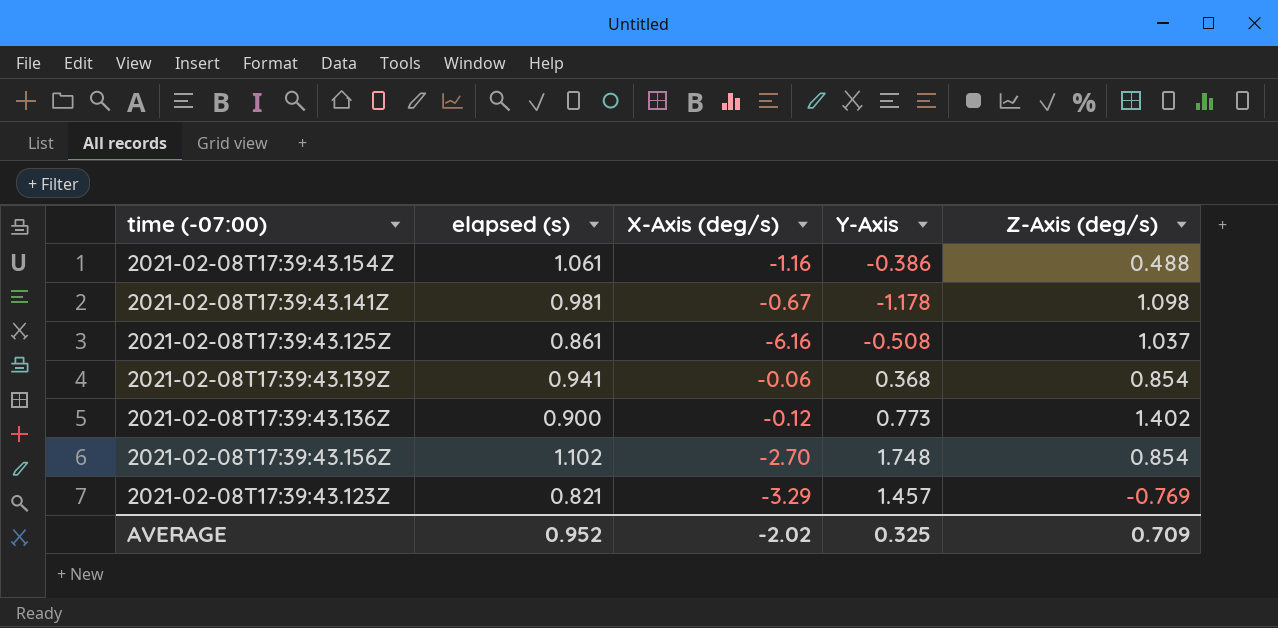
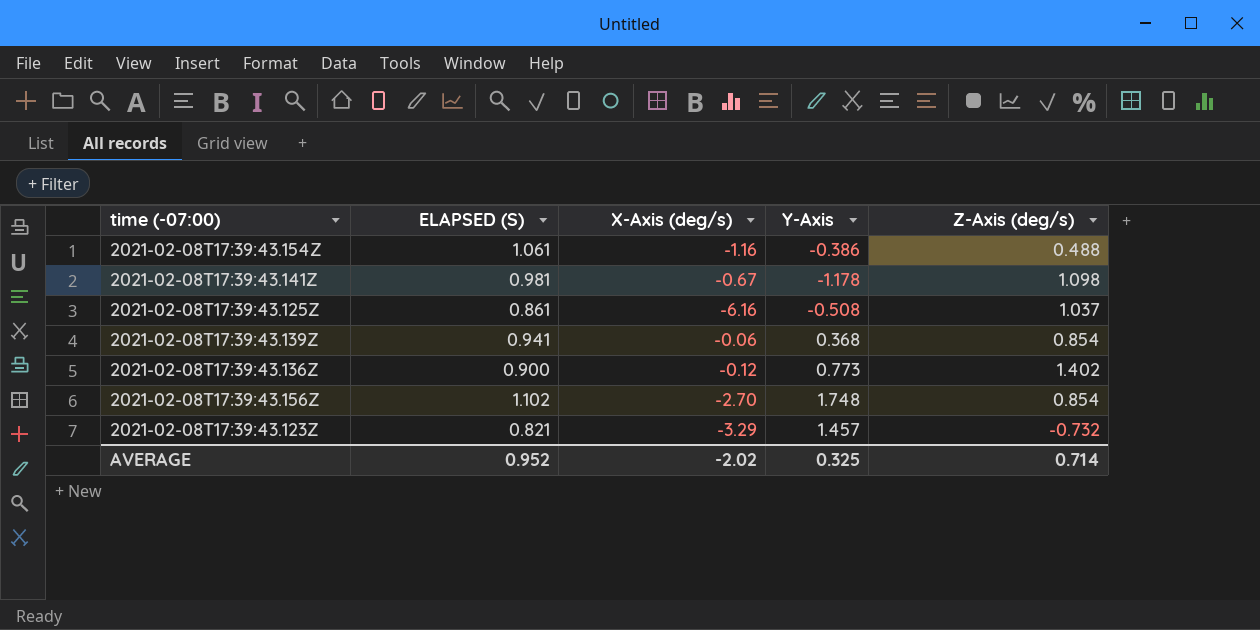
column name: elapsed (s) -> ELAPSED (S)
2021-02-08T17:39:43.123Z | Z-Axis (deg/s): -0.769 -> -0.732
AVERAGE | Z-Axis (deg/s): 0.709 -> 0.714

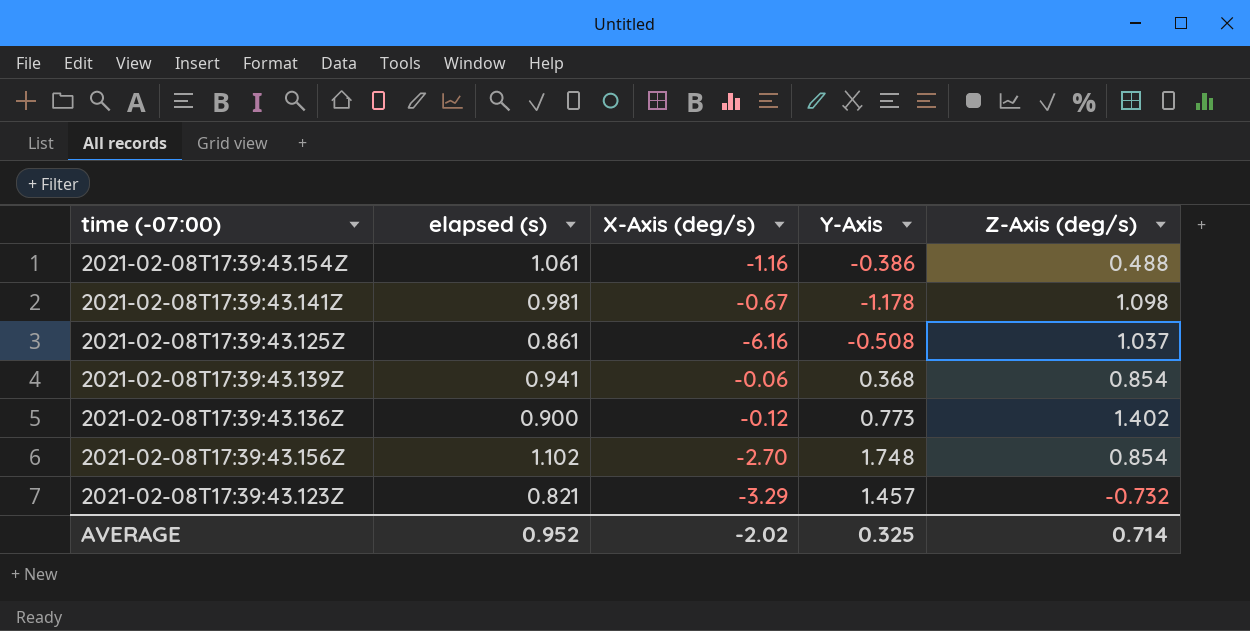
column name: ELAPSED (S) -> elapsed (s)

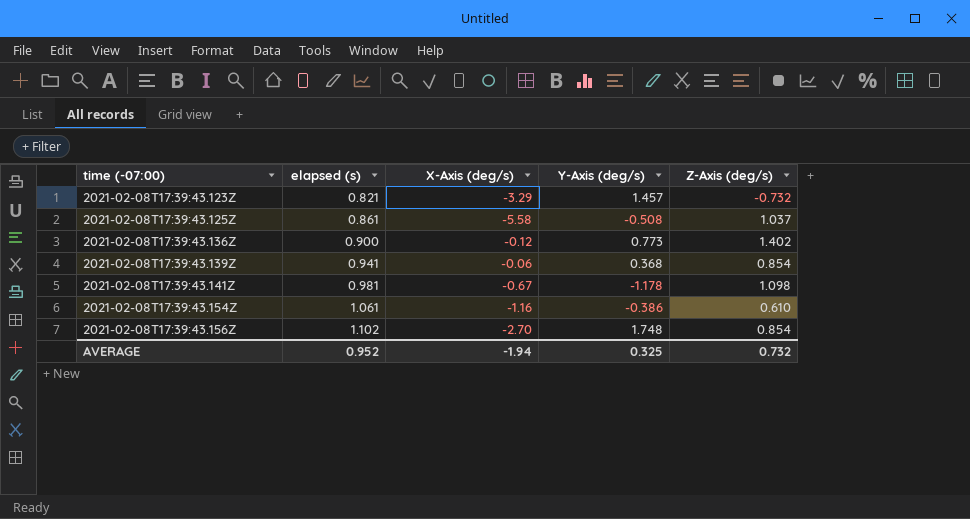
row order: none -> time (-07:00) ascending
column name: Y-Axis -> Y-Axis (deg/s)
2021-02-08T17:39:43.125Z | X-Axis (deg/s): -6.16 -> -5.58
2021-02-08T17:39:43.154Z | Z-Axis (deg/s): 0.488 -> 0.610
AVERAGE | X-Axis (deg/s): -2.02 -> -1.94
AVERAGE | Z-Axis (deg/s): 0.714 -> 0.732

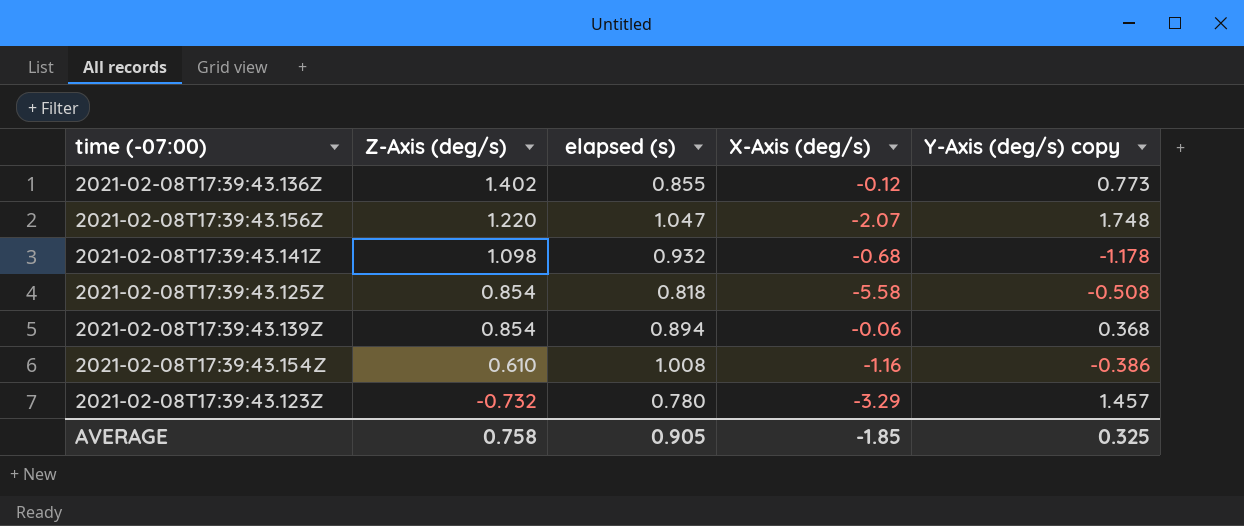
row order: time (-07:00) ascending -> Z-Axis (deg/s) descending
column Z-Axis (deg/s) | position: 5 -> 2
column name: Y-Axis (deg/s) -> Y-Axis (deg/s) copy
2021-02-08T17:39:43.136Z | elapsed (s): 0.900 -> 0.855
2021-02-08T17:39:43.156Z | Z-Axis (deg/s): 0.854 -> 1.220
2021-02-08T17:39:43.156Z | elapsed (s): 1.102 -> 1.047
2021-02-08T17:39:43.156Z | X-Axis (deg/s): -2.70 -> -2.07
2021-02-08T17:39:43.141Z | elapsed (s): 0.981 -> 0.932
2021-02-08T17:39:43.141Z | X-Axis (deg/s): -0.67 -> -0.68
2021-02-08T17:39:43.125Z | Z-Axis (deg/s): 1.037 -> 0.854
2021-02-08T17:39:43.125Z | elapsed (s): 0.861 -> 0.818
2021-02-08T17:39:43.139Z | elapsed (s): 0.941 -> 0.894
2021-02-08T17:39:43.154Z | elapsed (s): 1.061 -> 1.008
2021-02-08T17:39:43.123Z | elapsed (s): 0.821 -> 0.780
AVERAGE | Z-Axis (deg/s): 0.732 -> 0.758
AVERAGE | elapsed (s): 0.952 -> 0.905
AVERAGE | X-Axis (deg/s): -1.94 -> -1.85

